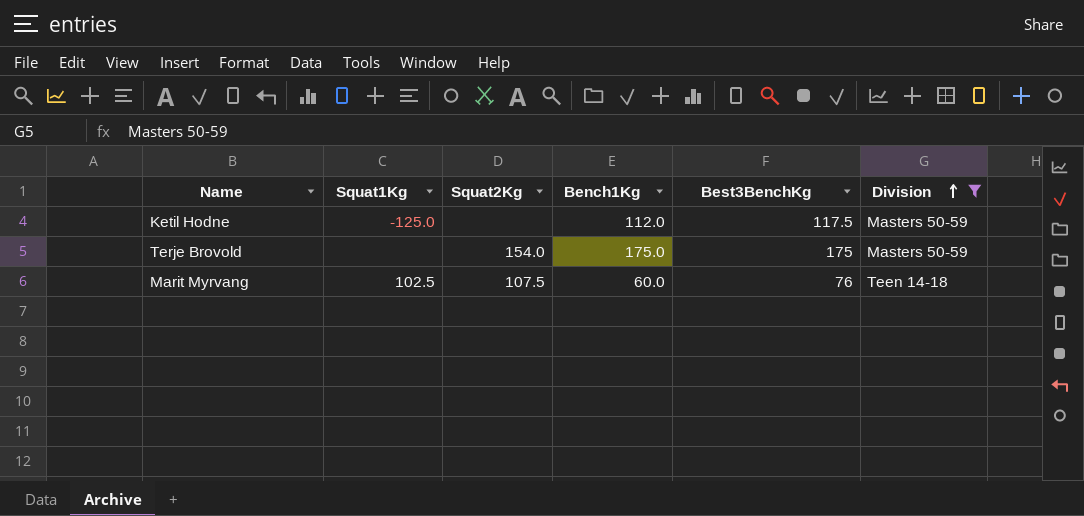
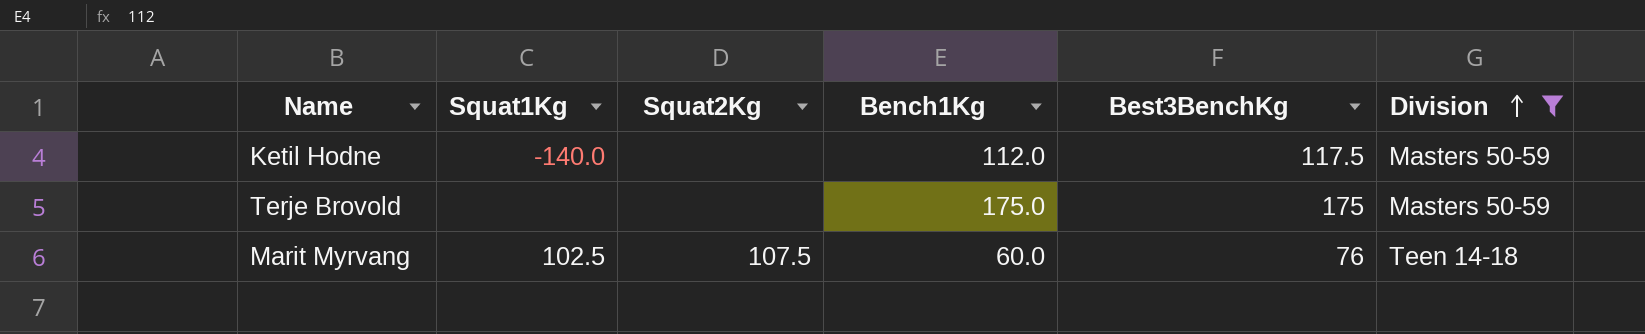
Ketil Hodne | Squat1Kg: -125.0 -> -140.0
Terje Brovold | Squat2Kg: 154.0 -> none

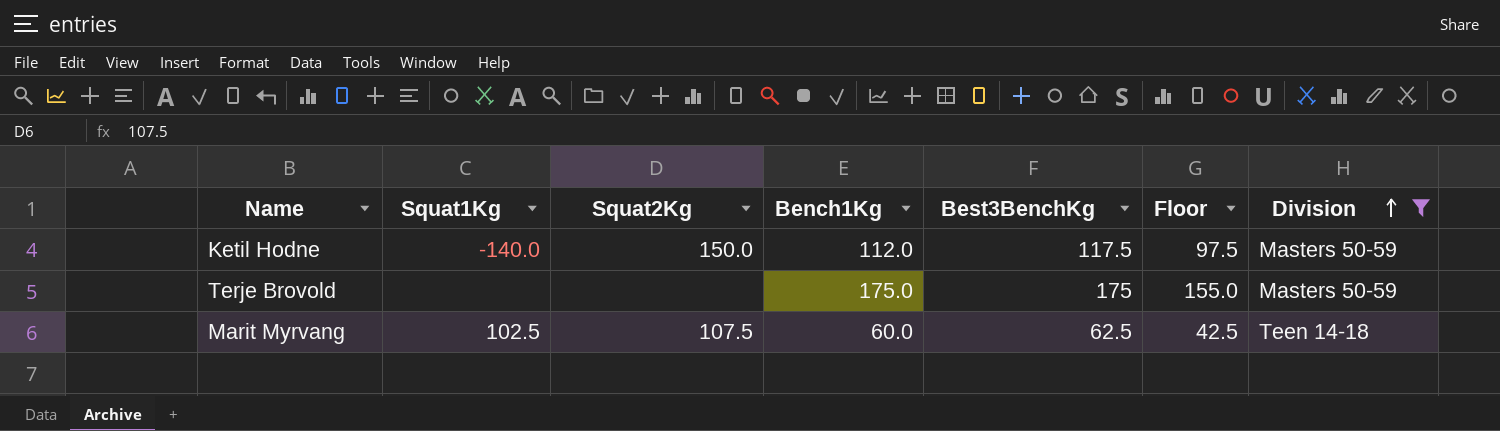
column Floor | formula: none -> [Best3BenchKg] - 20
Ketil Hodne | Squat2Kg: none -> 150.0
Marit Myrvang | Best3BenchKg: 76 -> 62.5

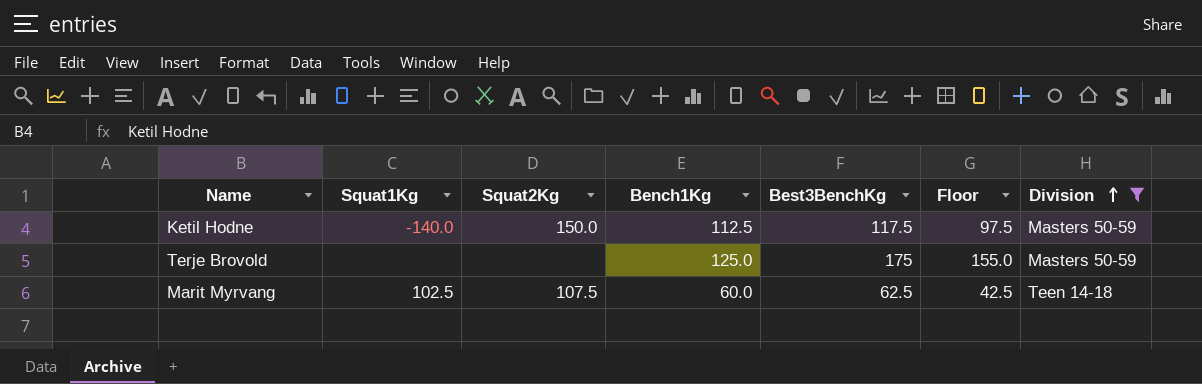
Ketil Hodne | Bench1Kg: 112.0 -> 112.5
Terje Brovold | Bench1Kg: 175.0 -> 125.0

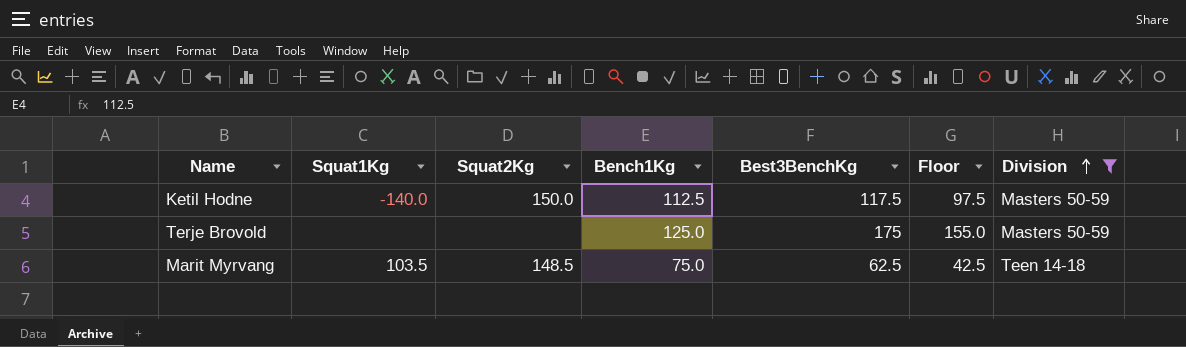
Marit Myrvang | Squat1Kg: 102.5 -> 103.5
Marit Myrvang | Squat2Kg: 107.5 -> 148.5
Marit Myrvang | Bench1Kg: 60.0 -> 75.0

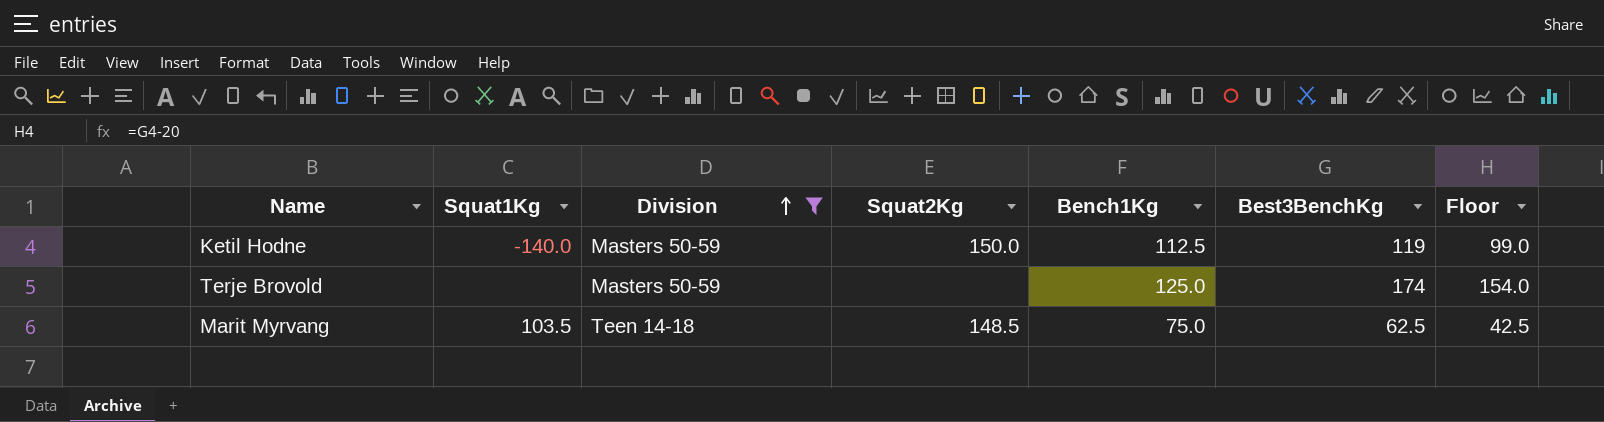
column Division | position: 7 -> 3
Ketil Hodne | Best3BenchKg: 117.5 -> 119
Ketil Hodne | Floor: 97.5 -> 99.0
Terje Brovold | Best3BenchKg: 175 -> 174
Terje Brovold | Floor: 155.0 -> 154.0

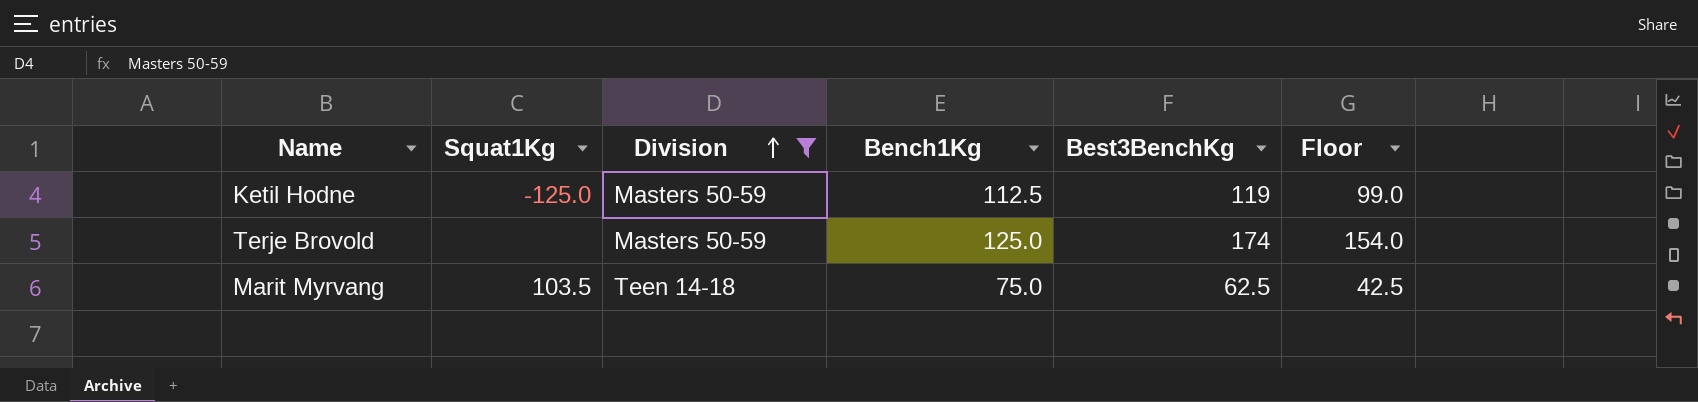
column Squat2Kg | position: 4 -> none
Ketil Hodne | Squat1Kg: -140.0 -> -125.0

